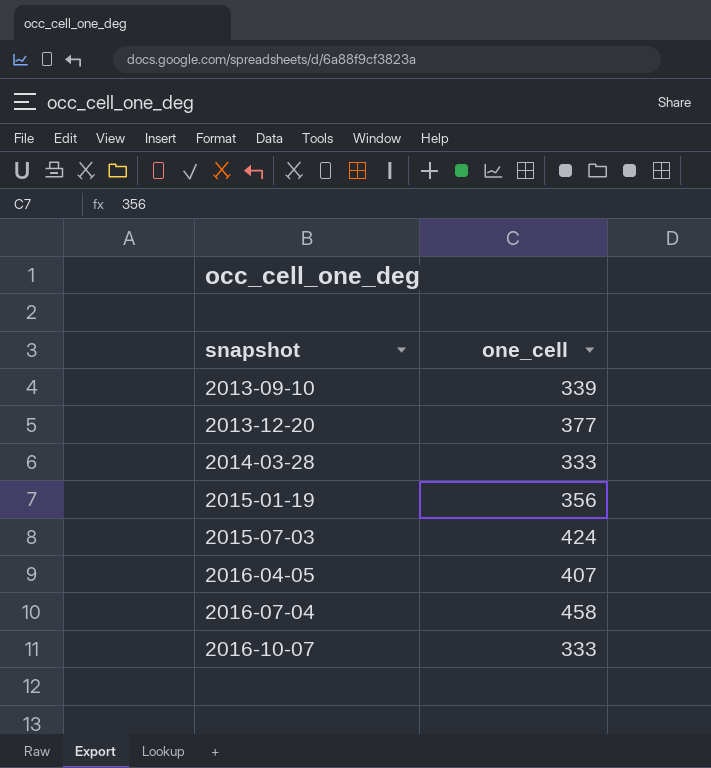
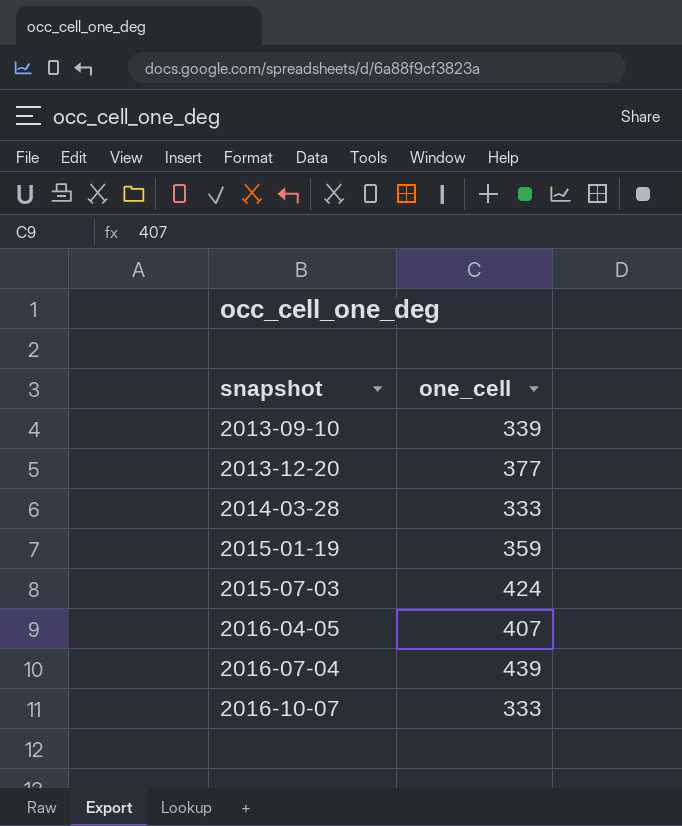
2015-01-19 | one_cell: 356 -> 359
2016-07-04 | one_cell: 458 -> 439

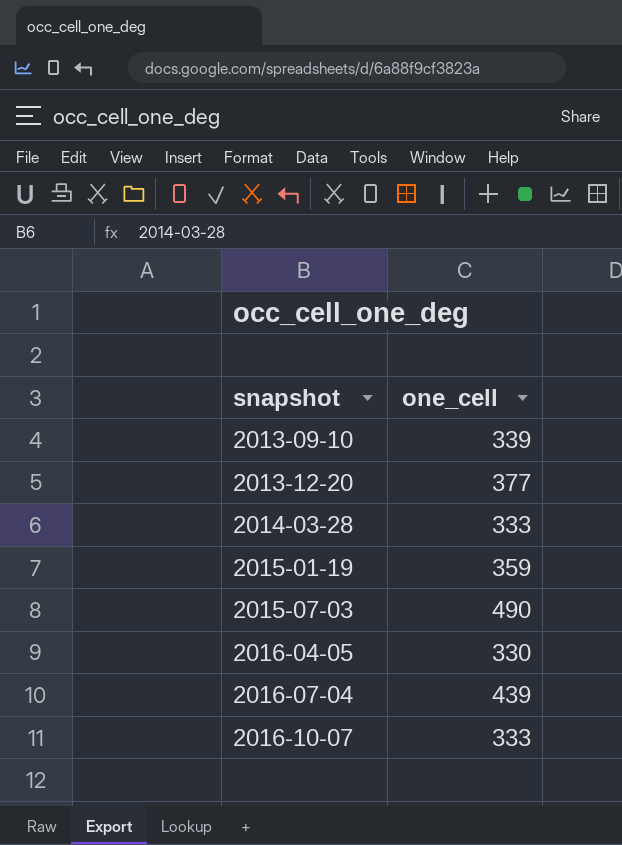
2015-07-03 | one_cell: 424 -> 490
2016-04-05 | one_cell: 407 -> 330

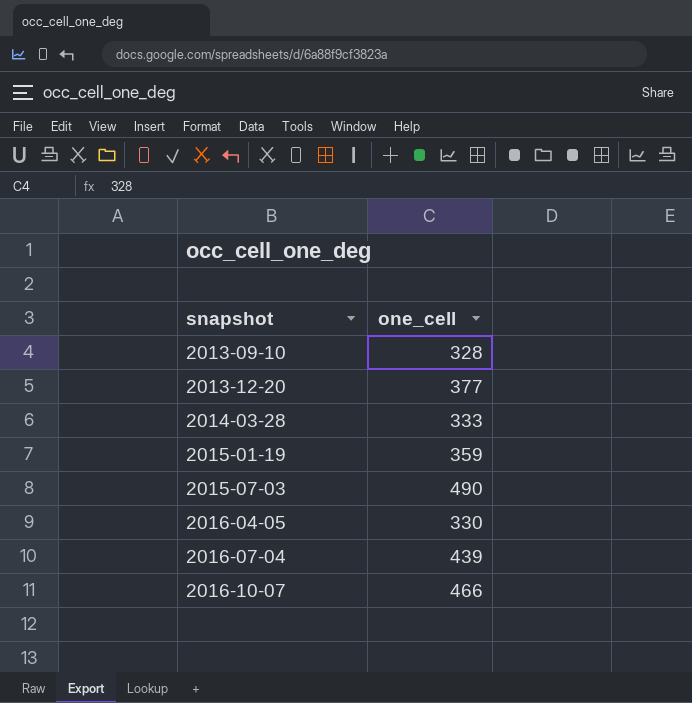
2013-09-10 | one_cell: 339 -> 328
2016-10-07 | one_cell: 333 -> 466

